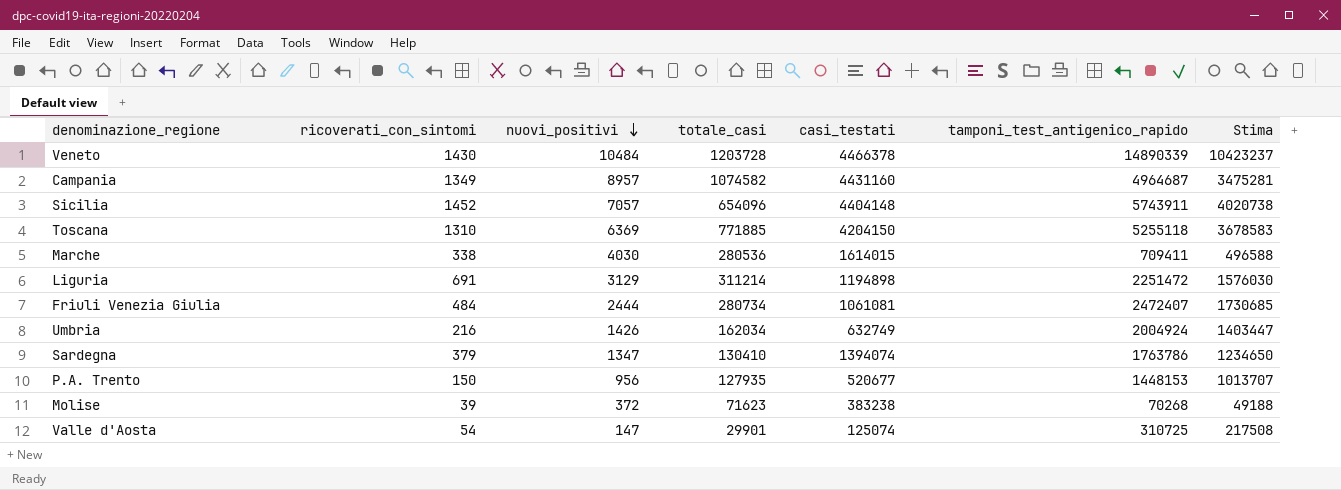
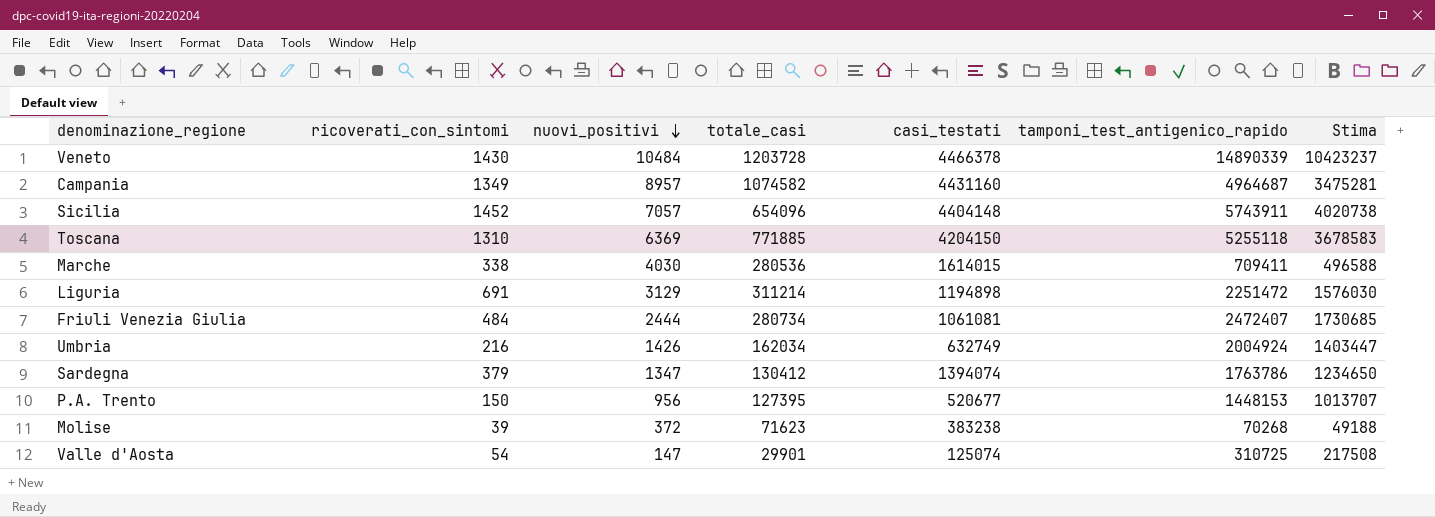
Sardegna | totale_casi: 130410 -> 130412
P.A. Trento | totale_casi: 127935 -> 127395

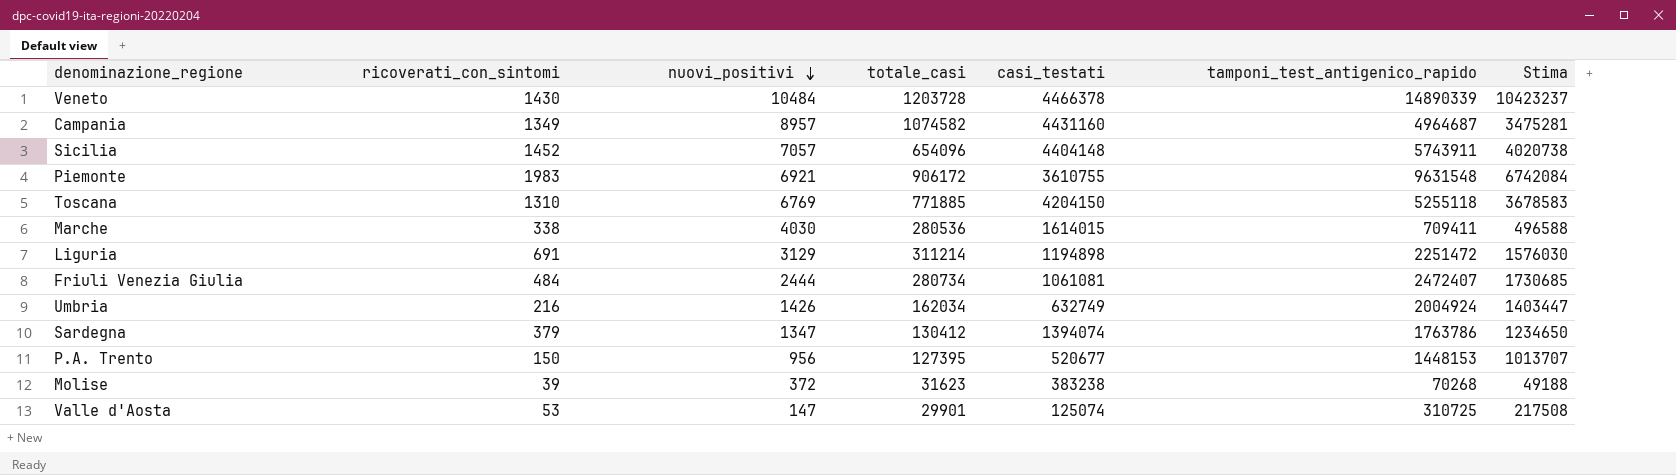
row Piemonte: none -> 1983 | 6921 | 906172 | 3610755 | 9631548 | 6742084
Toscana | nuovi_positivi: 6369 -> 6769
Molise | totale_casi: 71623 -> 31623
Valle d'Aosta | ricoverati_con_sintomi: 54 -> 53

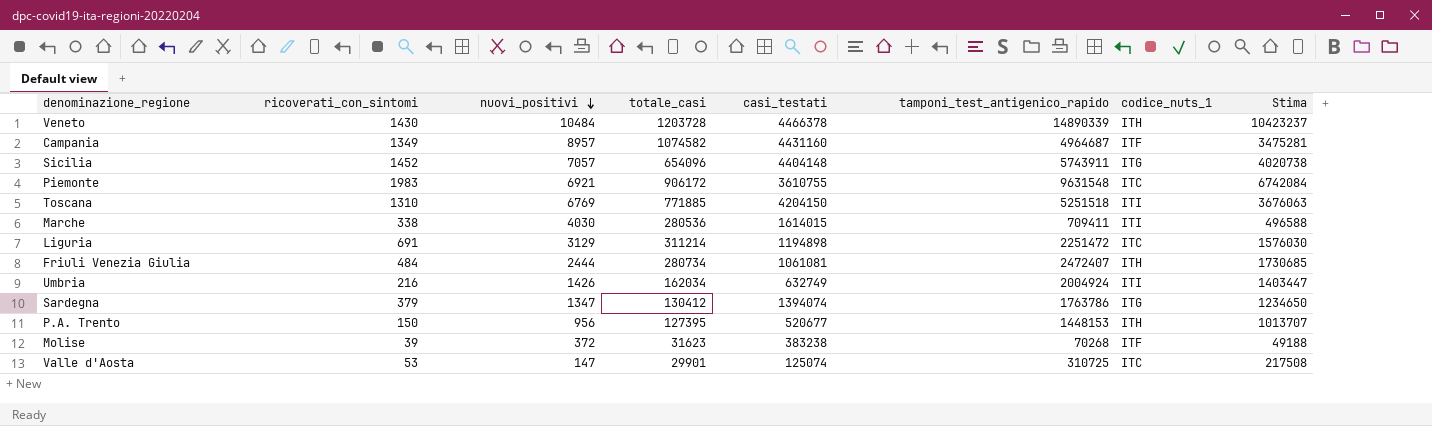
column codice_nuts_1 | position: none -> 7
Toscana | tamponi_test_antigenico_rapido: 5255118 -> 5251518
Toscana | Stima: 3678583 -> 3676063

